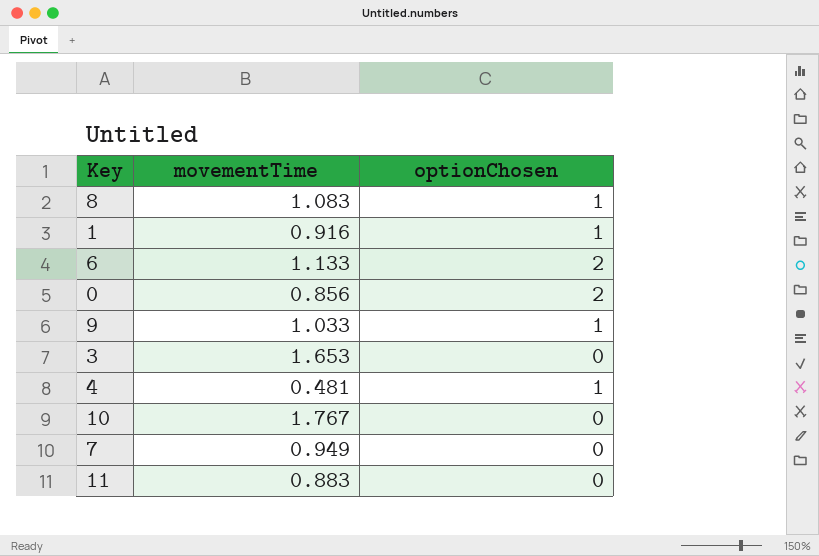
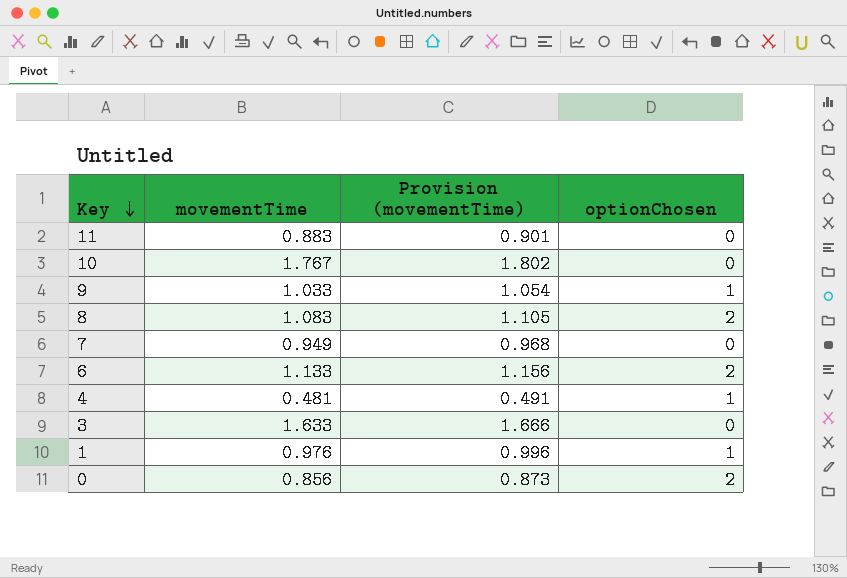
row order: none -> Key descending
column Provision (movementTime) | formula: none -> [movementTime] * 1.02
8 | optionChosen: 1 -> 2
3 | movementTime: 1.653 -> 1.633
1 | movementTime: 0.916 -> 0.976

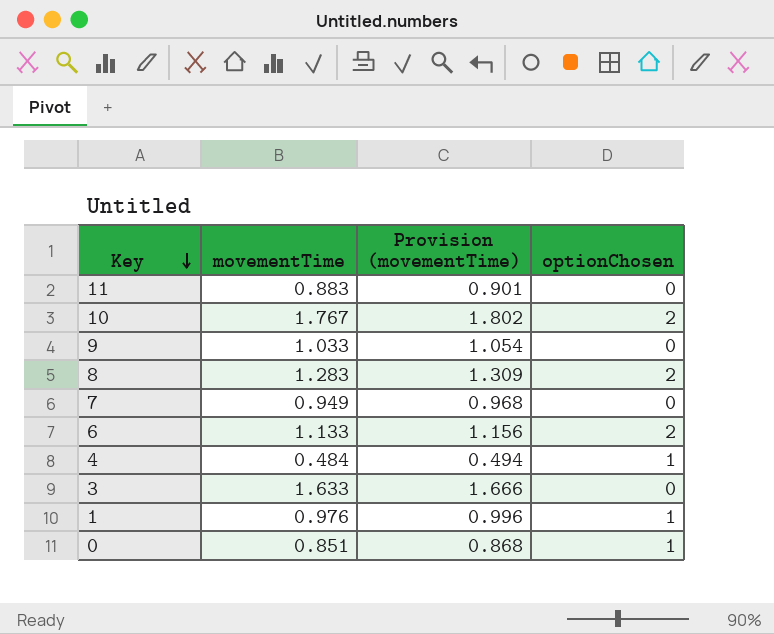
10 | optionChosen: 0 -> 2
9 | optionChosen: 1 -> 0
8 | movementTime: 1.083 -> 1.283
8 | Provision (movementTime): 1.105 -> 1.309
4 | movementTime: 0.481 -> 0.484
4 | Provision (movementTime): 0.491 -> 0.494
0 | movementTime: 0.856 -> 0.851
0 | Provision (movementTime): 0.873 -> 0.868
0 | optionChosen: 2 -> 1

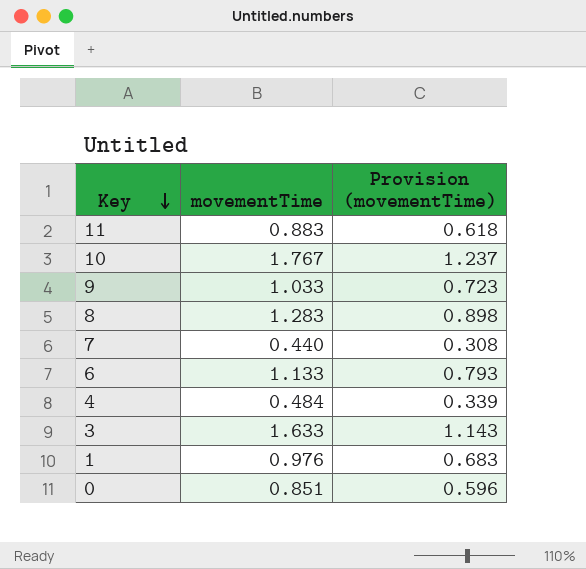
column optionChosen | position: 4 -> none
column Provision (movementTime) | formula: [movementTime] * 1.02 -> [movementTime] * 0.7
7 | movementTime: 0.949 -> 0.440

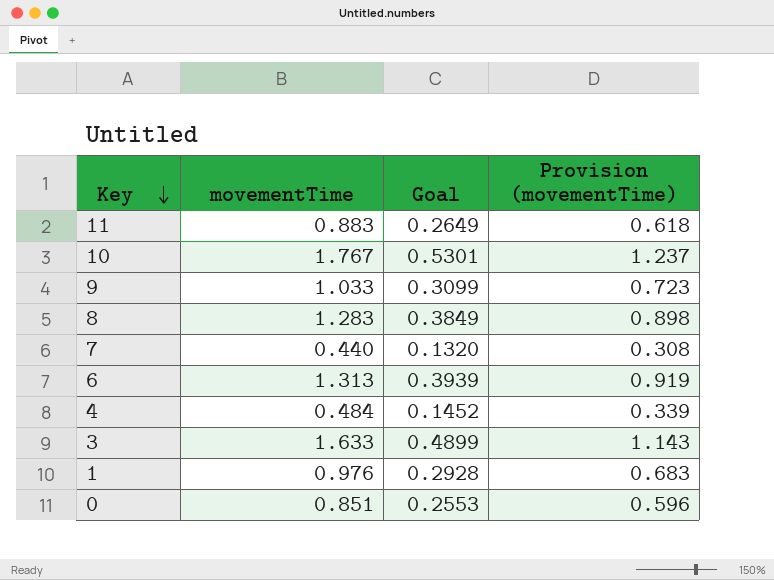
column Goal | formula: none -> [movementTime] * 0.3
6 | movementTime: 1.133 -> 1.313
6 | Provision (movementTime): 0.793 -> 0.919

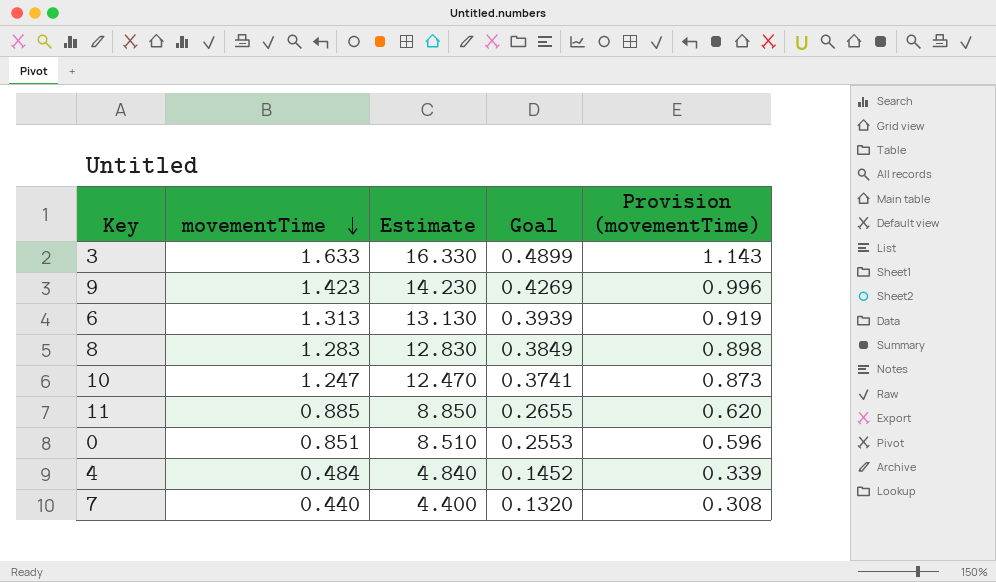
row order: Key descending -> movementTime descending
column Estimate | formula: none -> [movementTime] * 10
row 1: 0.976 | 0.2928 | 0.683 -> none
9 | movementTime: 1.033 -> 1.423
9 | Goal: 0.3099 -> 0.4269
9 | Provision (movementTime): 0.723 -> 0.996
10 | movementTime: 1.767 -> 1.247
10 | Goal: 0.5301 -> 0.3741
10 | Provision (movementTime): 1.237 -> 0.873
11 | movementTime: 0.883 -> 0.885
11 | Goal: 0.2649 -> 0.2655
11 | Provision (movementTime): 0.618 -> 0.620

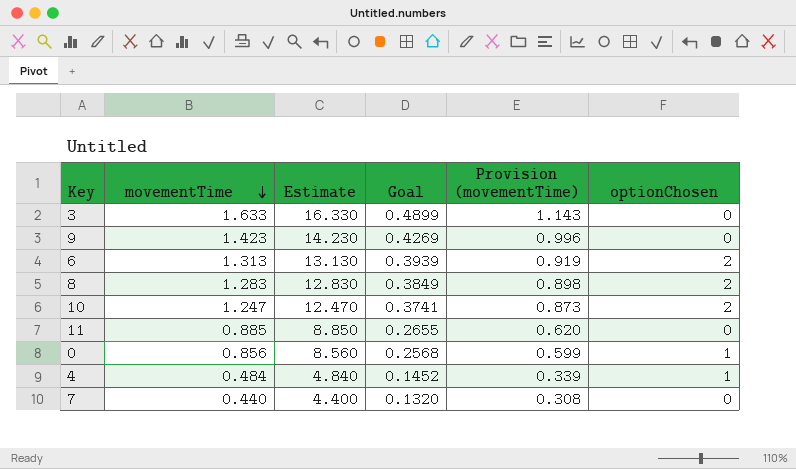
column optionChosen | position: none -> 6
0 | movementTime: 0.851 -> 0.856
0 | Estimate: 8.510 -> 8.560
0 | Goal: 0.2553 -> 0.2568
0 | Provision (movementTime): 0.596 -> 0.599

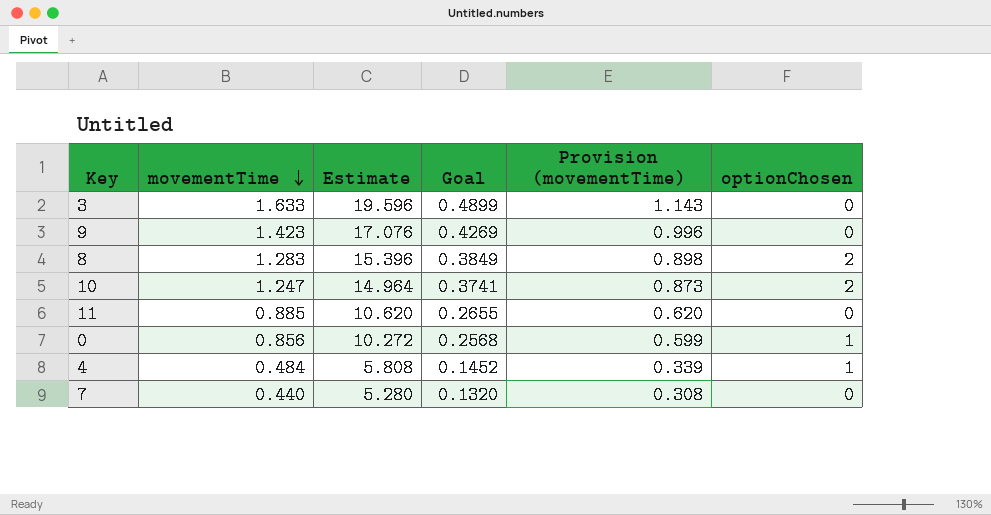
column Estimate | formula: [movementTime] * 10 -> [movementTime] * 12
row 6: 1.313 | 13.130 | 0.3939 | 0.919 | 2 -> none

